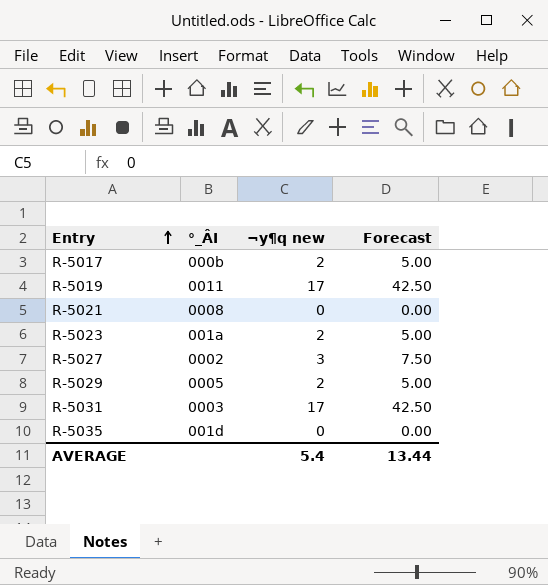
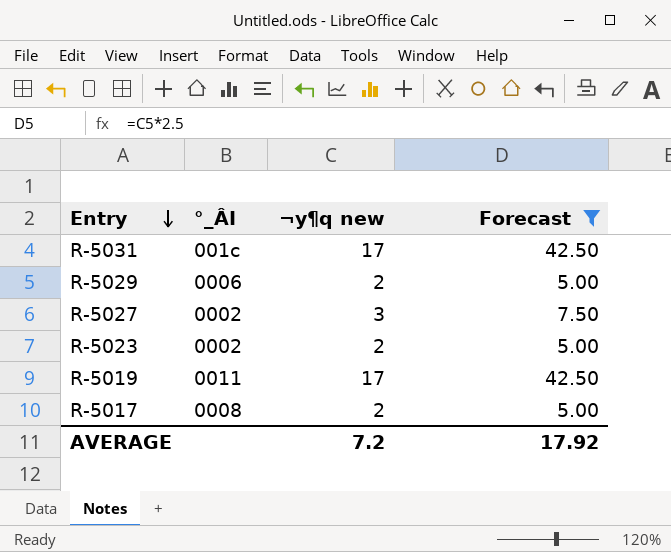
filter: none -> Forecast != 0.00
row order: Entry ascending -> Entry descending
R-5031 | °_ÂI: 0003 -> 001c
R-5029 | °_ÂI: 0005 -> 0006
R-5023 | °_ÂI: 001a -> 0002
R-5017 | °_ÂI: 000b -> 0008
AVERAGE | ¬y¶q new: 5.4 -> 7.2
AVERAGE | Forecast: 13.44 -> 17.92

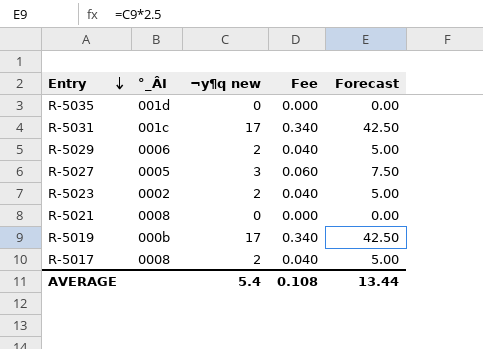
filter: Forecast != 0.00 -> none
column Fee | formula: none -> [¬y¶q new] * 0.02
R-5027 | °_ÂI: 0002 -> 0005
R-5019 | °_ÂI: 0011 -> 000b
AVERAGE | ¬y¶q new: 7.2 -> 5.4
AVERAGE | Forecast: 17.92 -> 13.44

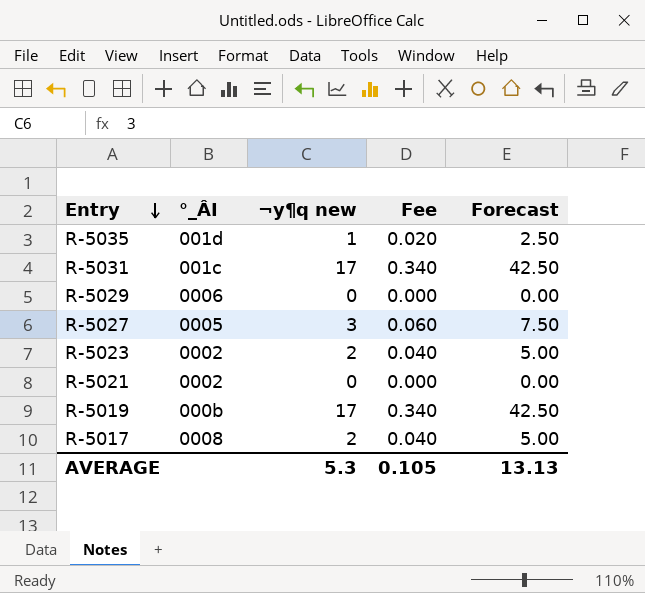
R-5035 | ¬y¶q new: 0 -> 1
R-5035 | Fee: 0.000 -> 0.020
R-5035 | Forecast: 0.00 -> 2.50
R-5029 | ¬y¶q new: 2 -> 0
R-5029 | Fee: 0.040 -> 0.000
R-5029 | Forecast: 5.00 -> 0.00
R-5021 | °_ÂI: 0008 -> 0002
AVERAGE | ¬y¶q new: 5.4 -> 5.3
AVERAGE | Fee: 0.108 -> 0.105
AVERAGE | Forecast: 13.44 -> 13.13

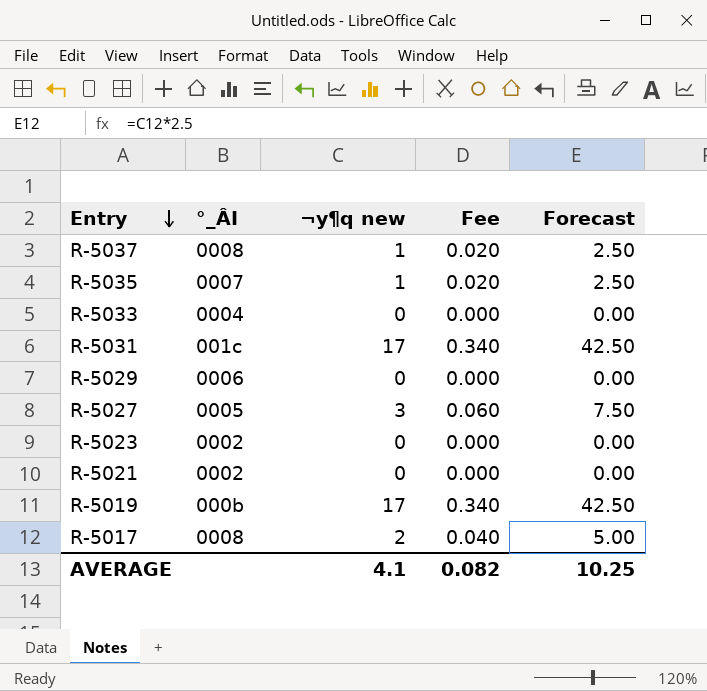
row R-5037: none -> 0008 | 1 | 0.020 | 2.50
R-5035 | °_ÂI: 001d -> 0007
row R-5033: none -> 0004 | 0 | 0.000 | 0.00
R-5023 | ¬y¶q new: 2 -> 0
R-5023 | Fee: 0.040 -> 0.000
R-5023 | Forecast: 5.00 -> 0.00
AVERAGE | ¬y¶q new: 5.3 -> 4.1
AVERAGE | Fee: 0.105 -> 0.082
AVERAGE | Forecast: 13.13 -> 10.25

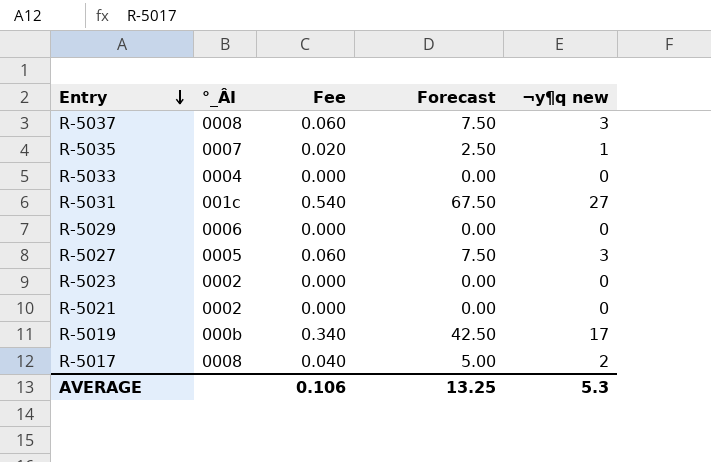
column ¬y¶q new | position: 3 -> 5
R-5037 | Fee: 0.020 -> 0.060
R-5037 | Forecast: 2.50 -> 7.50
R-5037 | ¬y¶q new: 1 -> 3
R-5031 | Fee: 0.340 -> 0.540
R-5031 | Forecast: 42.50 -> 67.50
R-5031 | ¬y¶q new: 17 -> 27
AVERAGE | Fee: 0.082 -> 0.106
AVERAGE | Forecast: 10.25 -> 13.25
AVERAGE | ¬y¶q new: 4.1 -> 5.3

